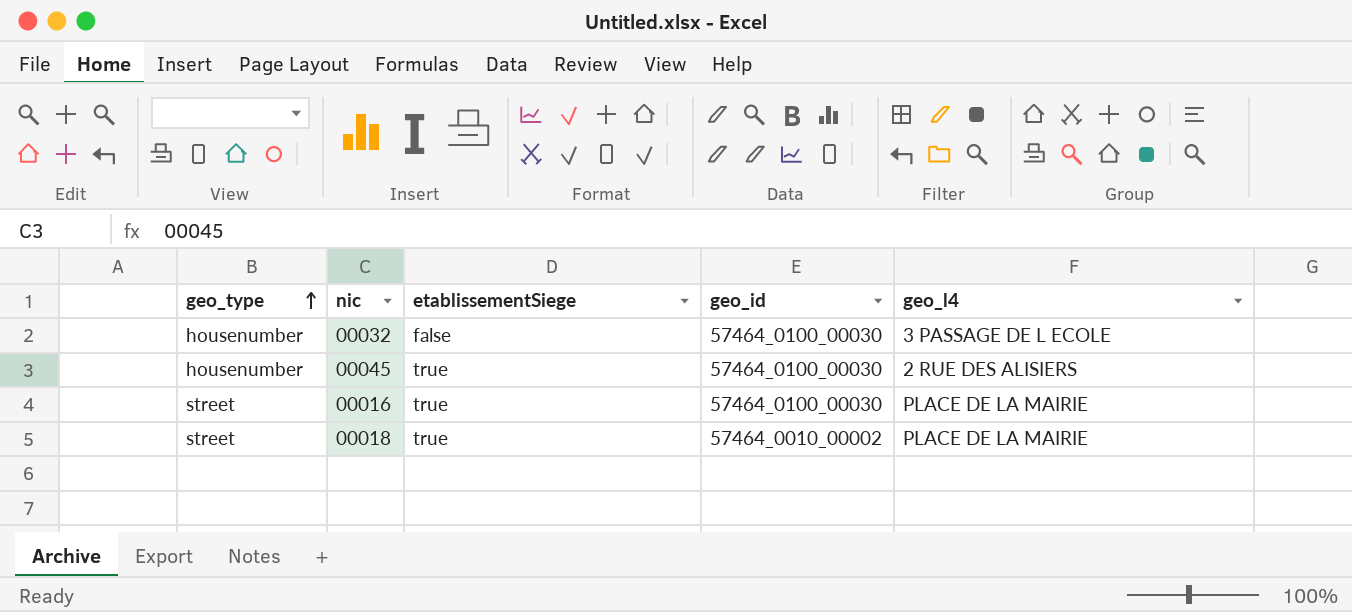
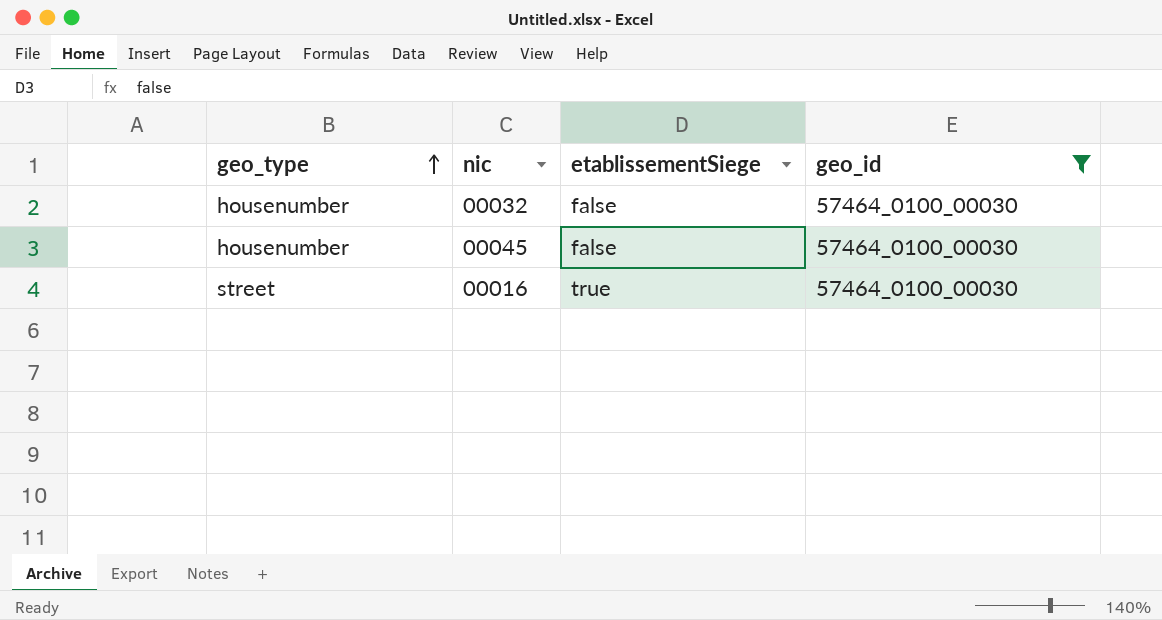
filter: none -> geo_id = 57464_0100_00030
column geo_l4 | position: 5 -> none
00045 | etablissementSiege: true -> false

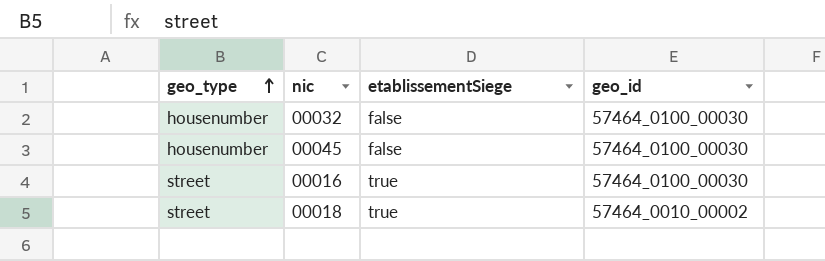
filter: geo_id = 57464_0100_00030 -> none

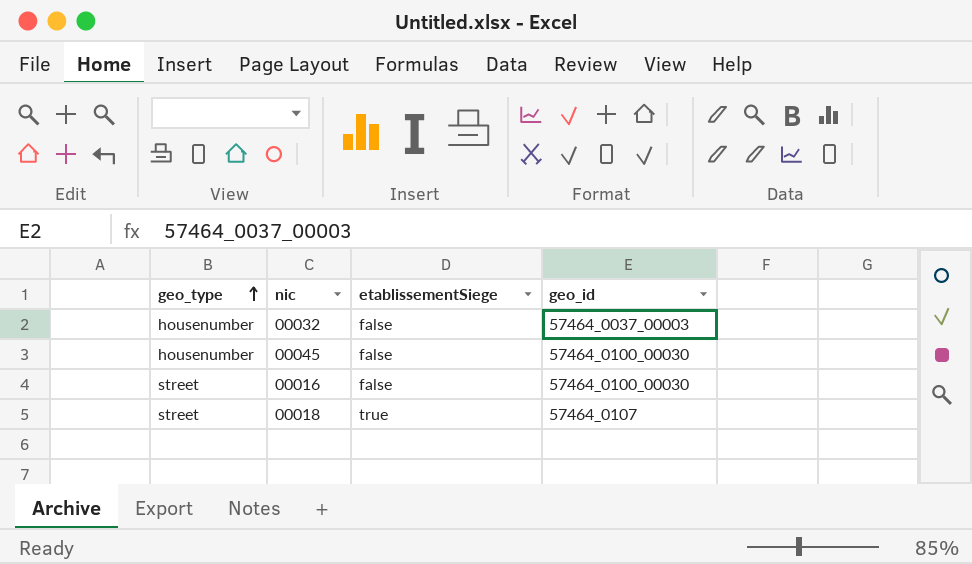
00032 | geo_id: 57464_0100_00030 -> 57464_0037_00003
00016 | etablissementSiege: true -> false
00018 | geo_id: 57464_0010_00002 -> 57464_0107

